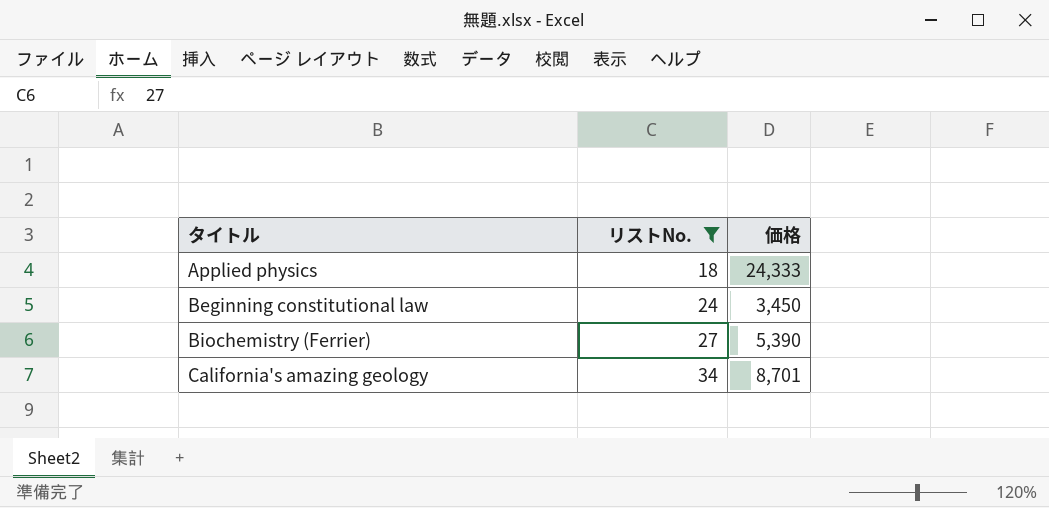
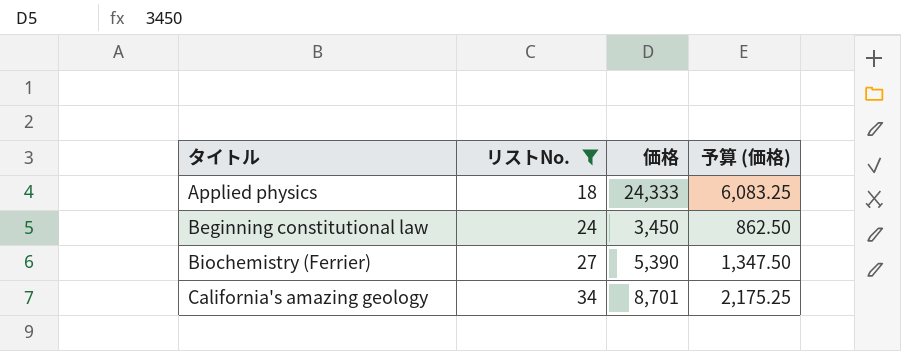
column 予算 (価格) | formula: none -> [価格] * 0.25

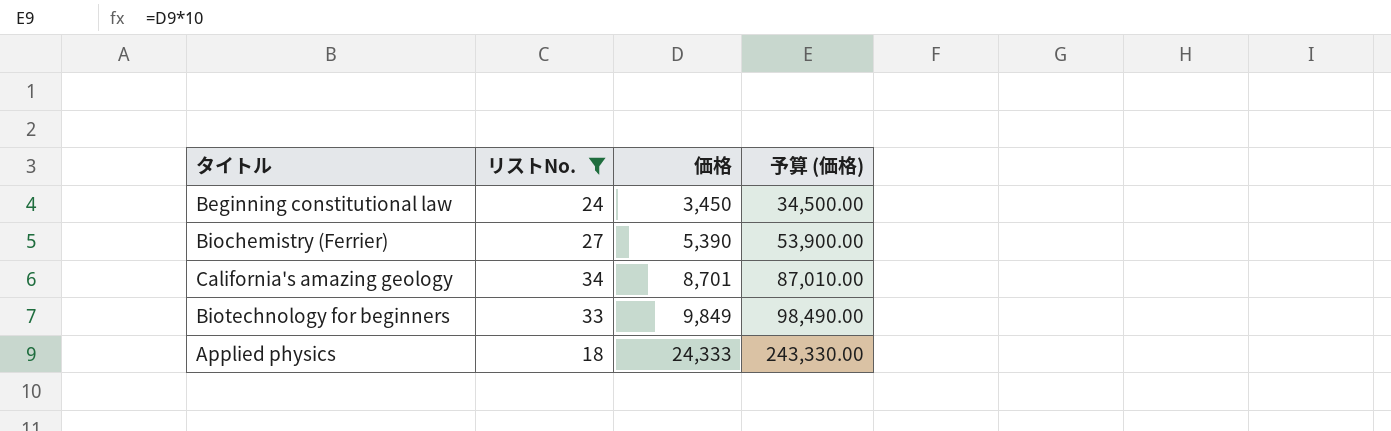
row order: タイトル ascending -> 価格 ascending
column 予算 (価格) | formula: [価格] * 0.25 -> [価格] * 10
row Biotechnology for beginners: none -> 33 | 9,849 | 98,490.00

